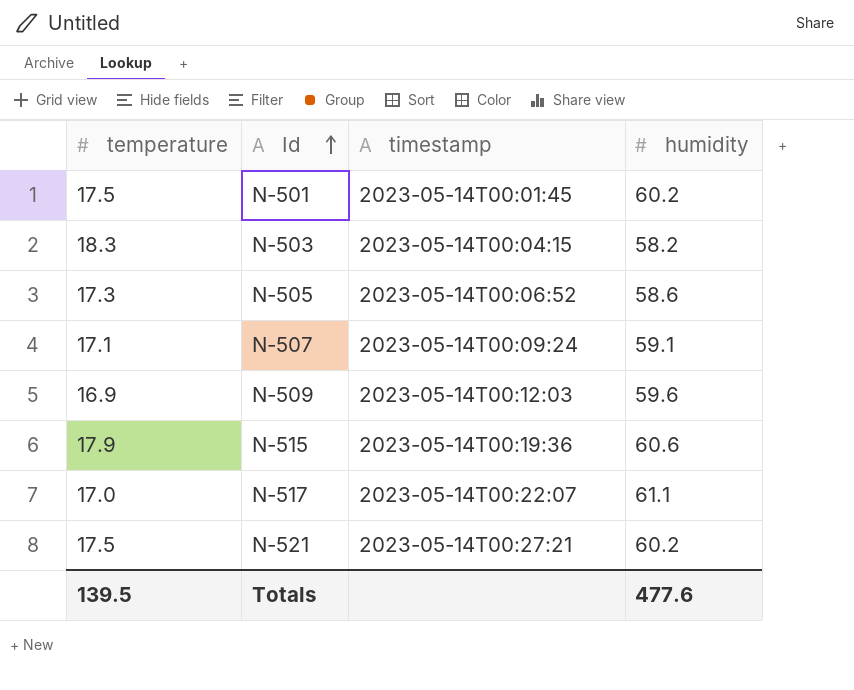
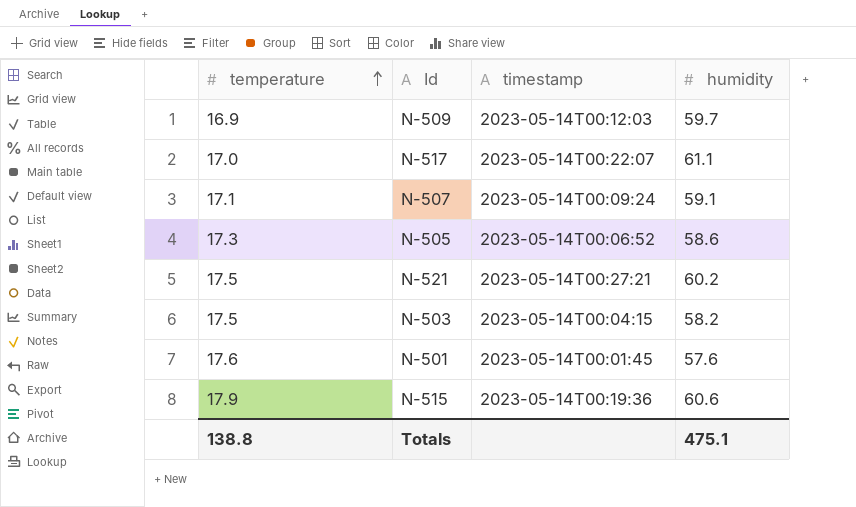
row order: Id ascending -> temperature ascending
N-509 | humidity: 59.6 -> 59.7
N-503 | temperature: 18.3 -> 17.5
N-501 | temperature: 17.5 -> 17.6
N-501 | humidity: 60.2 -> 57.6
Totals | temperature: 139.5 -> 138.8
Totals | humidity: 477.6 -> 475.1

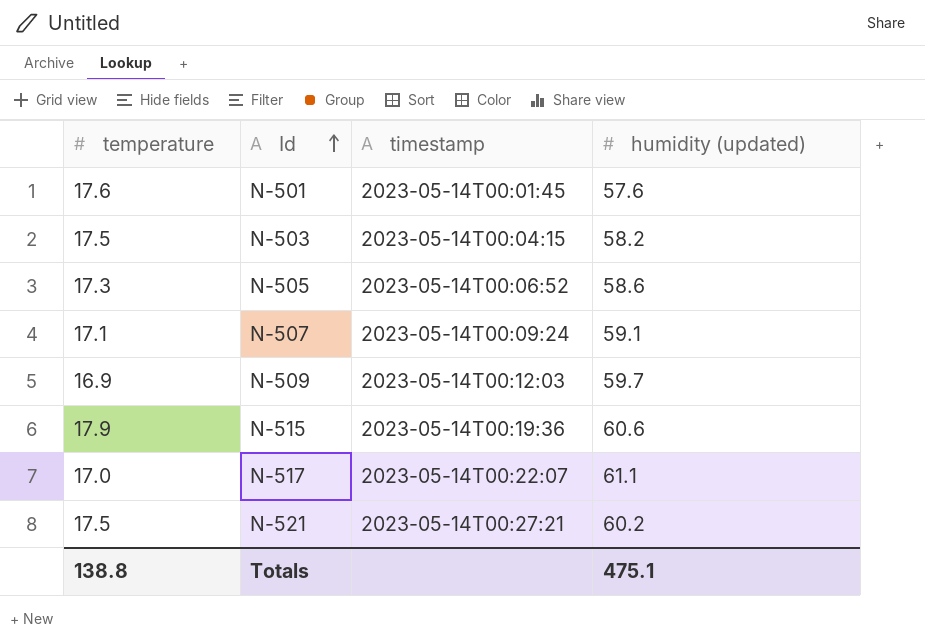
row order: temperature ascending -> Id ascending
column name: humidity -> humidity (updated)

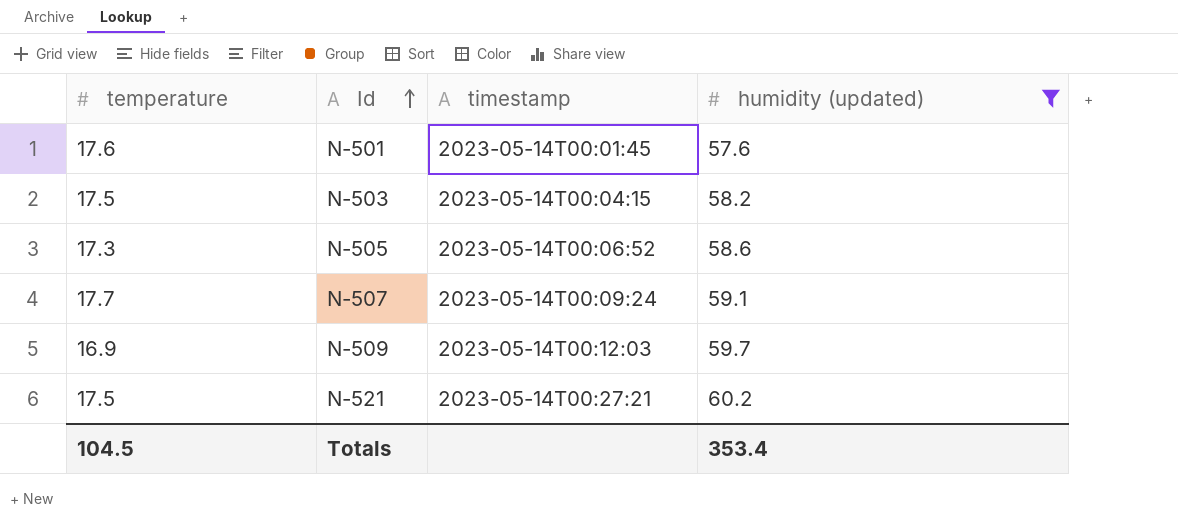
filter: none -> humidity (updated) <= 60.2
N-507 | temperature: 17.1 -> 17.7
Totals | temperature: 138.8 -> 104.5
Totals | humidity (updated): 475.1 -> 353.4

